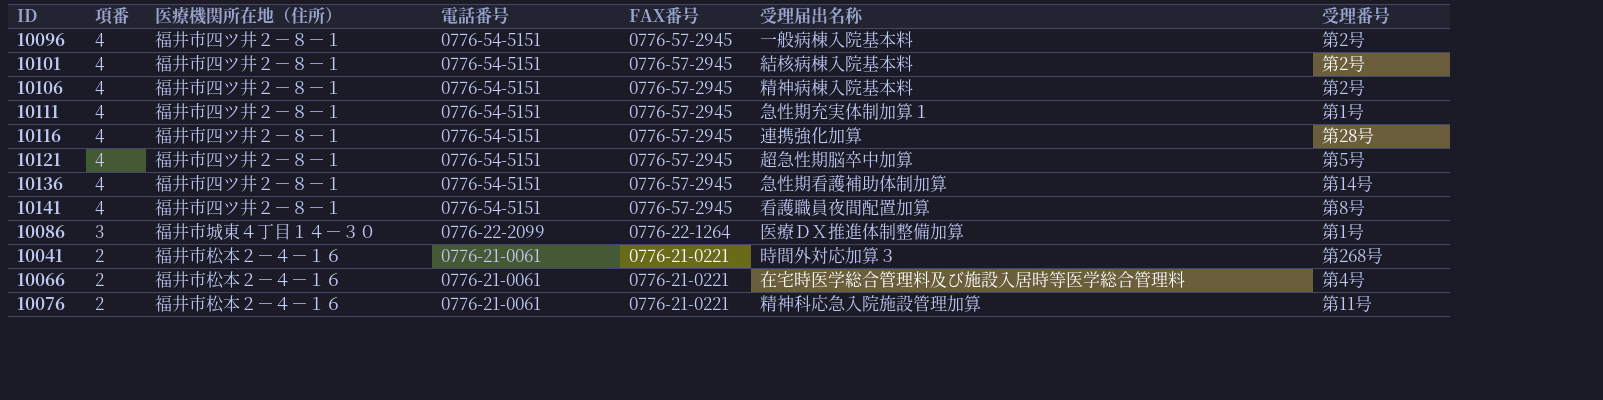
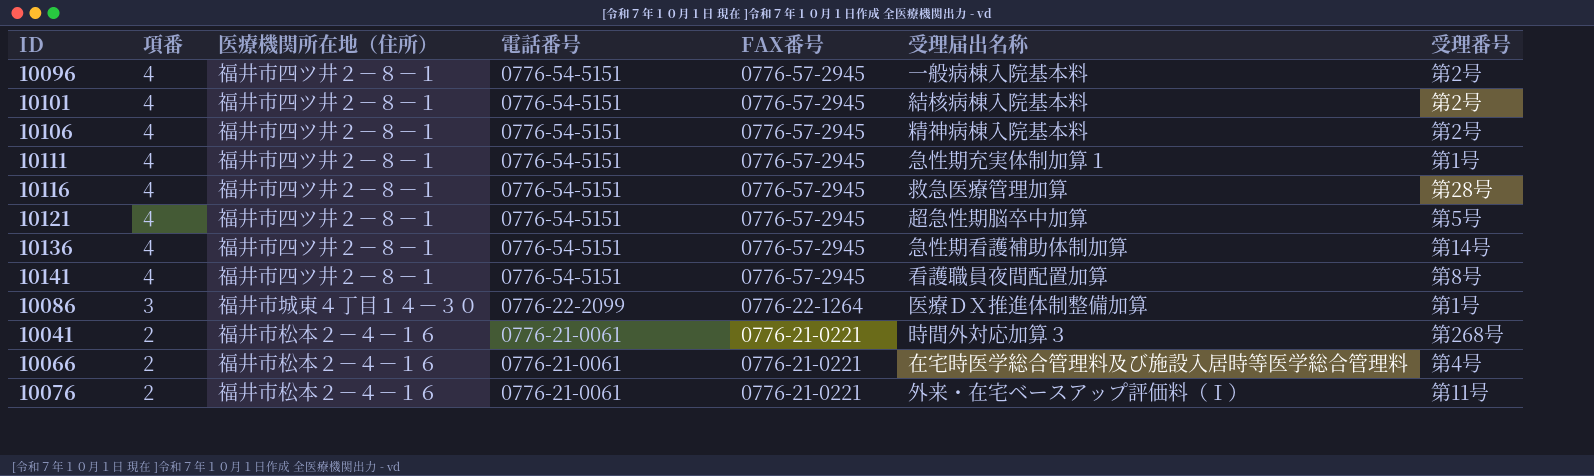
10116 | 受理届出名称: 連携強化加算 -> 救急医療管理加算
10076 | 受理届出名称: 精神科応急入院施設管理加算 -> 外来・在宅ベースアップ評価料（Ⅰ）

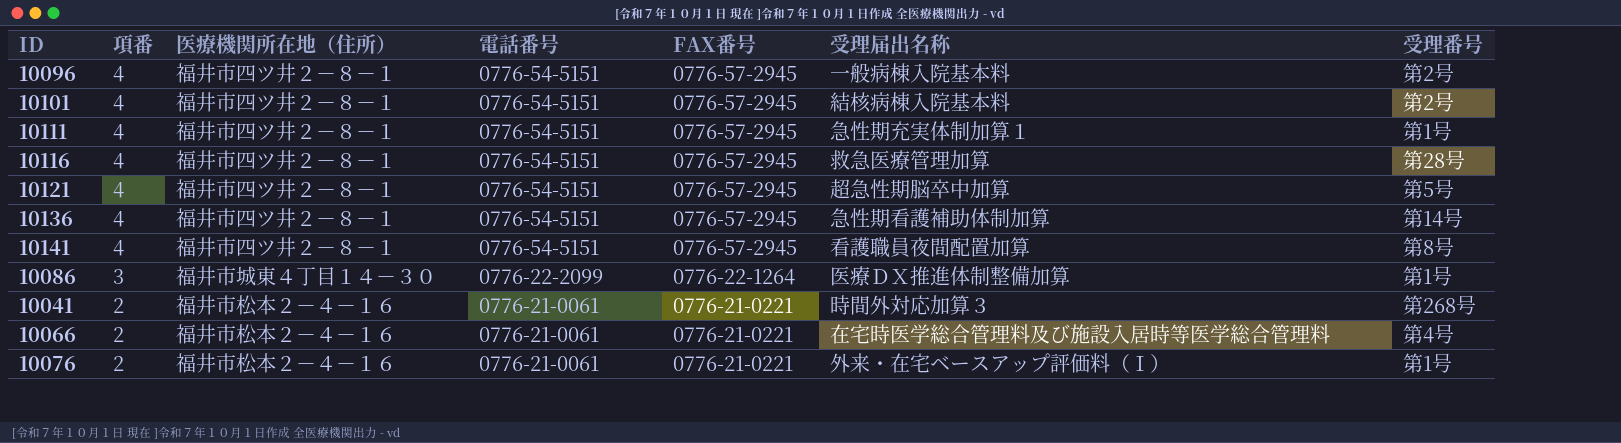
row 10106: 4 | 福井市四ツ井２－８－１ | 0776-54-5151 | 0776-57-2945 | 精神病棟入院基本料 | 第2号 -> none
10076 | 受理番号: 第11号 -> 第1号

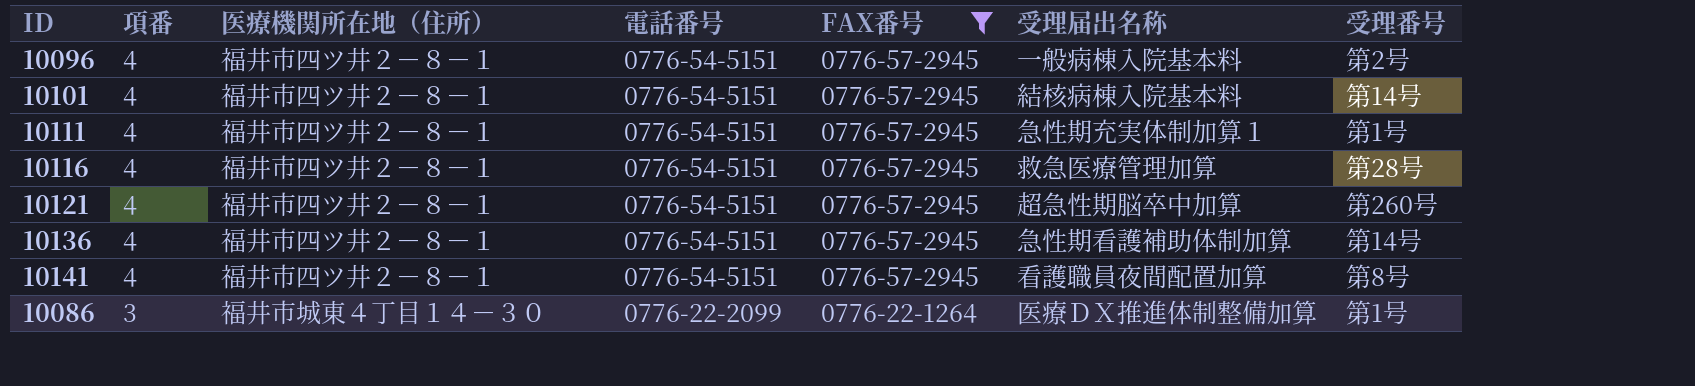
filter: none -> FAX番号 != 0776-21-0221
10101 | 受理番号: 第2号 -> 第14号
10121 | 受理番号: 第5号 -> 第260号

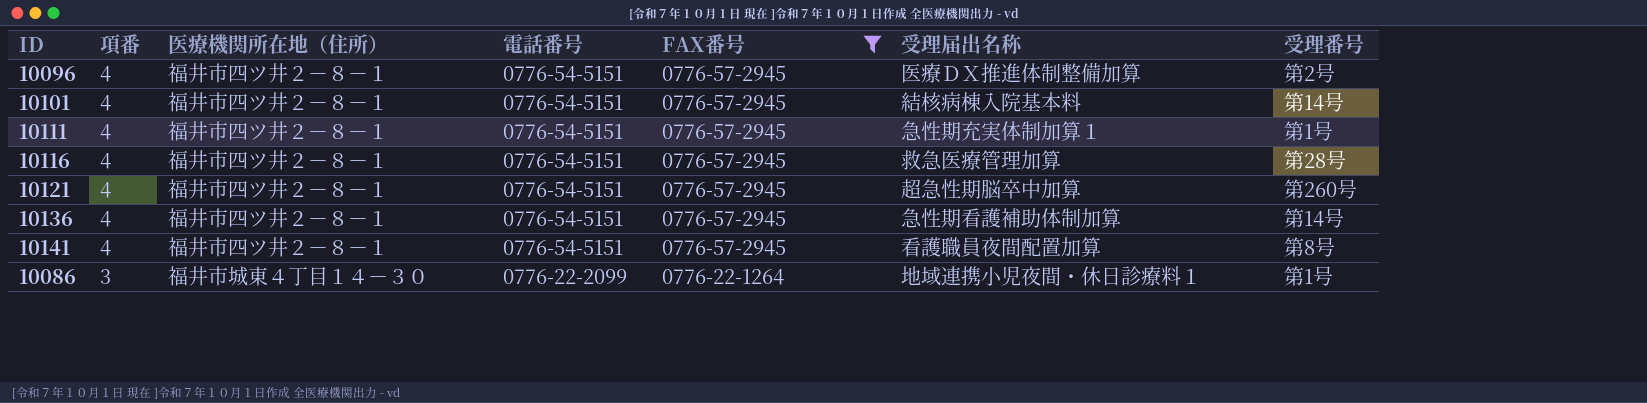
10096 | 受理届出名称: 一般病棟入院基本料 -> 医療ＤＸ推進体制整備加算
10086 | 受理届出名称: 医療ＤＸ推進体制整備加算 -> 地域連携小児夜間・休日診療料１

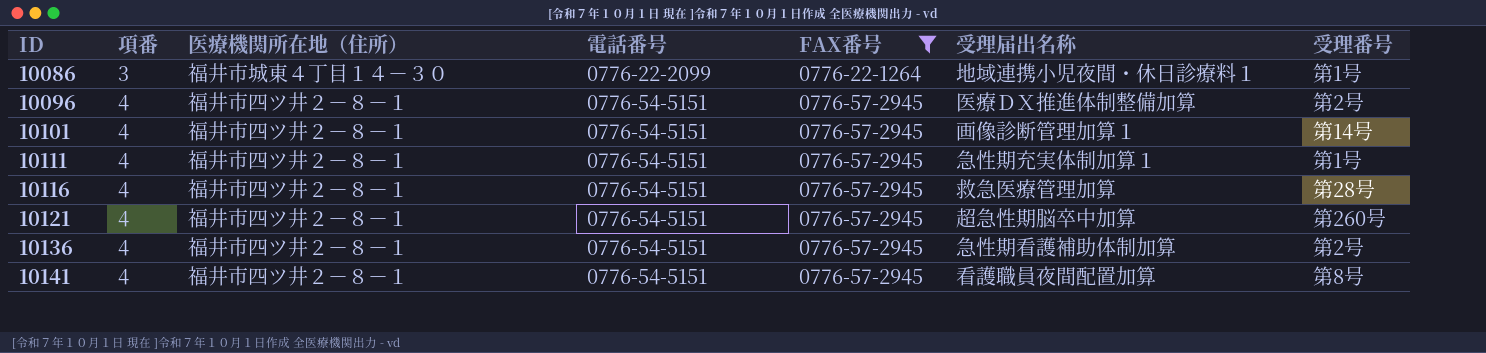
row order: 項番 descending -> ID ascending
10101 | 受理届出名称: 結核病棟入院基本料 -> 画像診断管理加算１
10136 | 受理番号: 第14号 -> 第2号

